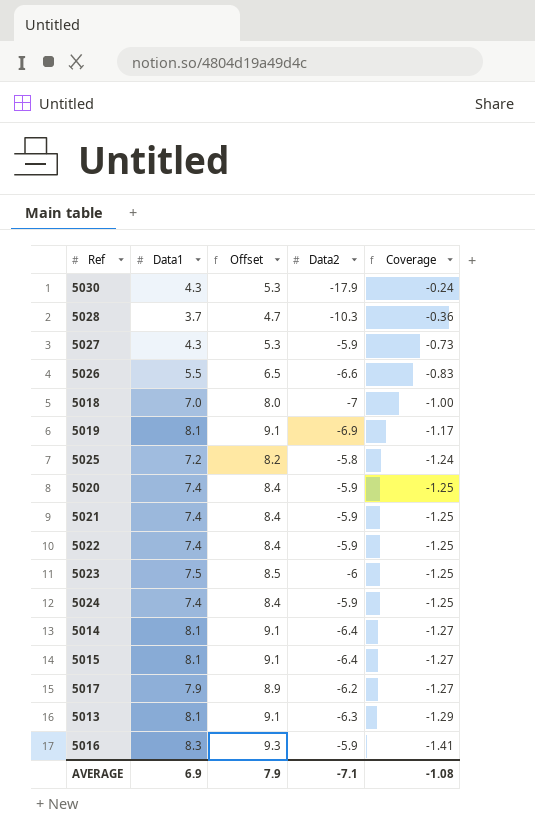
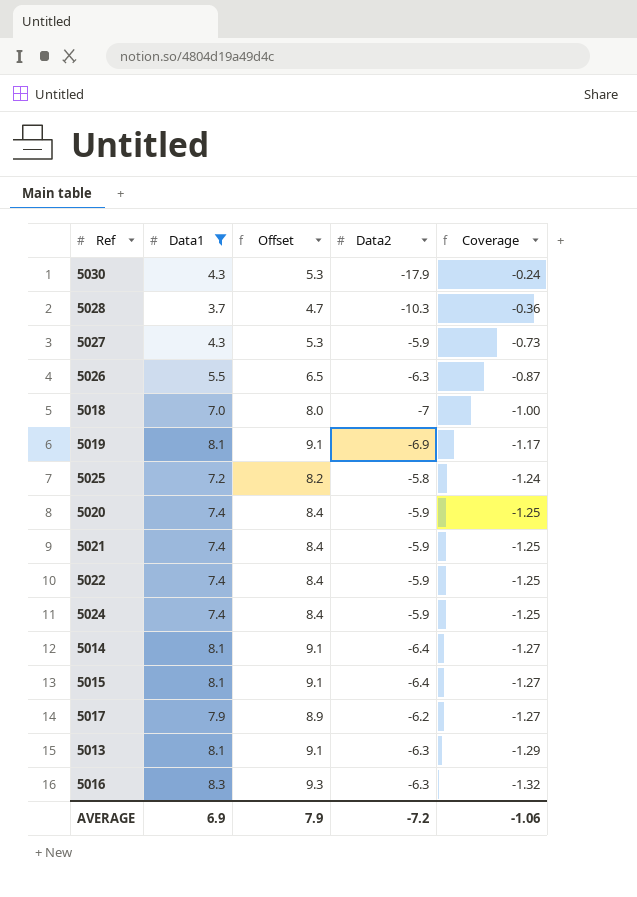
filter: none -> Data1 != 7.5
5026 | Data2: -6.6 -> -6.3
5026 | Coverage: -0.83 -> -0.87
5016 | Data2: -5.9 -> -6.3
5016 | Coverage: -1.41 -> -1.32
AVERAGE | Data2: -7.1 -> -7.2
AVERAGE | Coverage: -1.08 -> -1.06

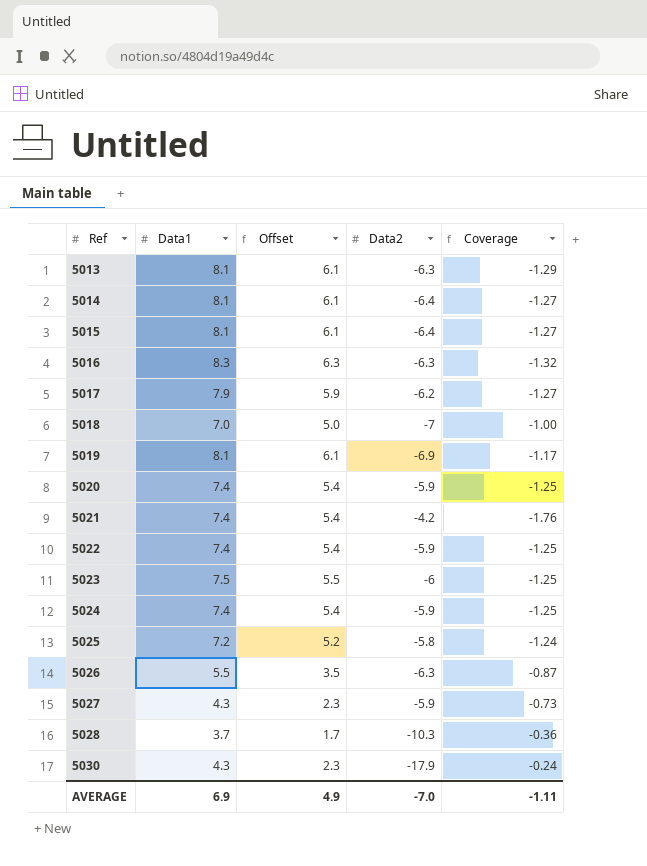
filter: Data1 != 7.5 -> none
row order: Coverage descending -> Ref ascending
column Offset | formula: [Data1] + 1 -> [Data1] - 2
5021 | Data2: -5.9 -> -4.2
5021 | Coverage: -1.25 -> -1.76
AVERAGE | Offset: 7.9 -> 4.9
AVERAGE | Data2: -7.2 -> -7.0
AVERAGE | Coverage: -1.06 -> -1.11

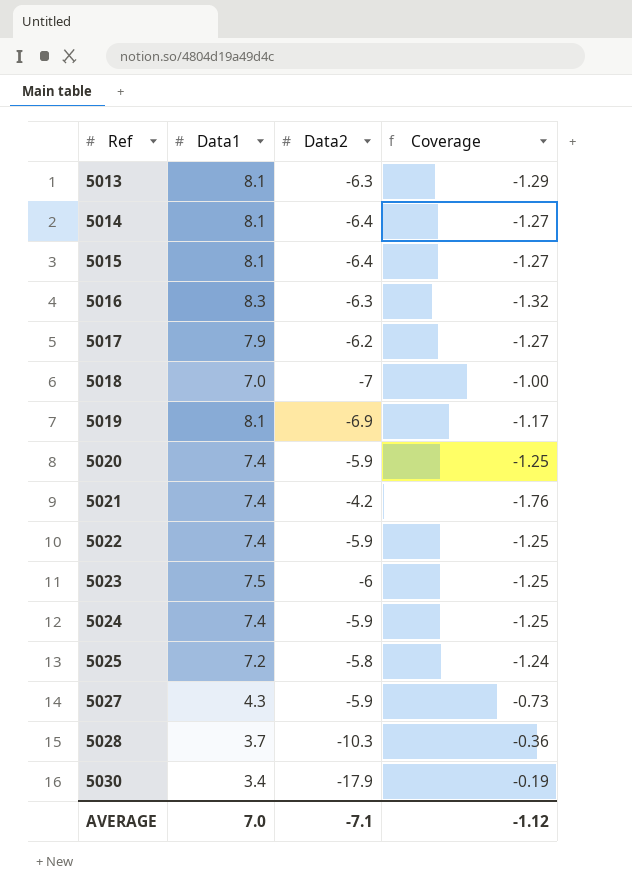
column Offset | formula: [Data1] - 2 -> none
row 5026: 5.5 | 3.5 | -6.3 | -0.87 -> none
5030 | Data1: 4.3 -> 3.4
5030 | Coverage: -0.24 -> -0.19
AVERAGE | Data1: 6.9 -> 7.0
AVERAGE | Data2: -7.0 -> -7.1
AVERAGE | Coverage: -1.11 -> -1.12

